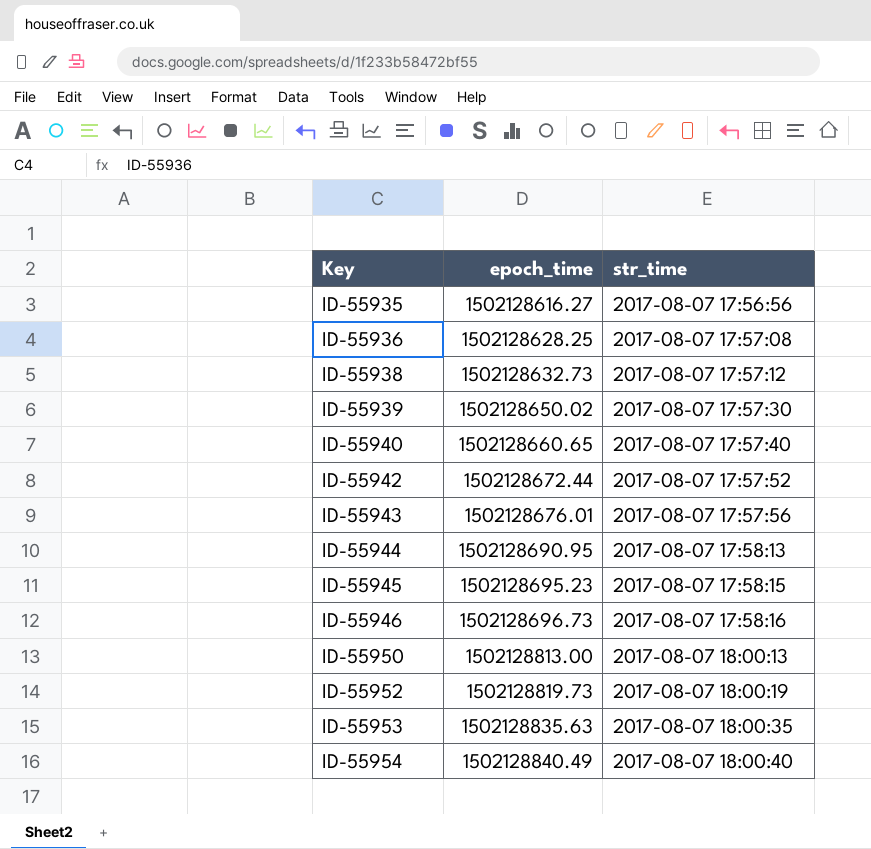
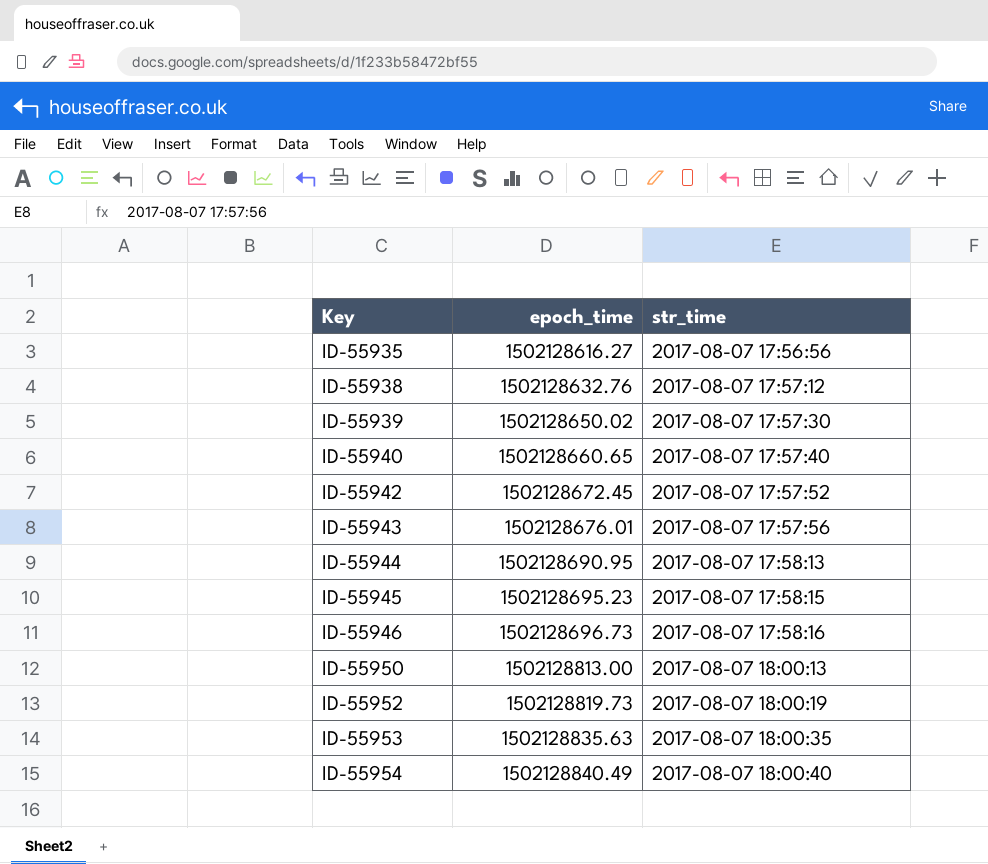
row ID-55936: 1502128628.25 | 2017-08-07 17:57:08 -> none
ID-55938 | epoch_time: 1502128632.73 -> 1502128632.76
ID-55942 | epoch_time: 1502128672.44 -> 1502128672.45

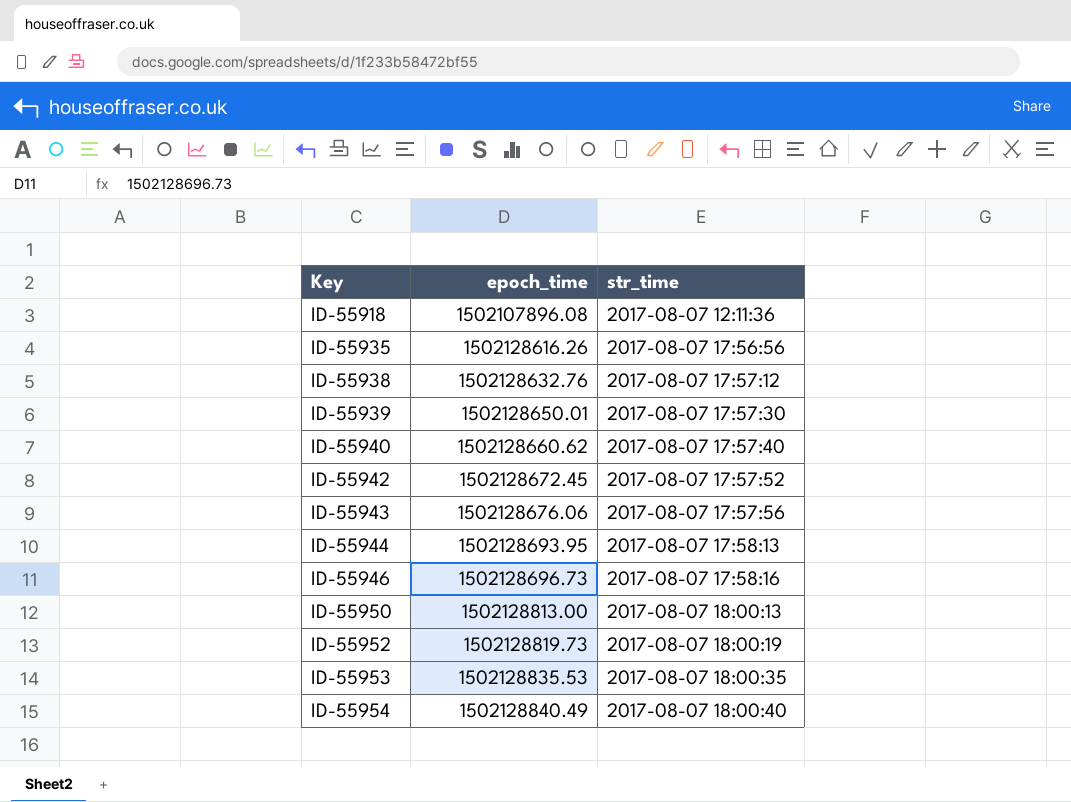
row ID-55945: 1502128695.23 | 2017-08-07 17:58:15 -> none
row ID-55918: none -> 1502107896.08 | 2017-08-07 12:11:36
ID-55935 | epoch_time: 1502128616.27 -> 1502128616.26
ID-55939 | epoch_time: 1502128650.02 -> 1502128650.01
ID-55940 | epoch_time: 1502128660.65 -> 1502128660.62
ID-55943 | epoch_time: 1502128676.01 -> 1502128676.06
ID-55944 | epoch_time: 1502128690.95 -> 1502128693.95
ID-55953 | epoch_time: 1502128835.63 -> 1502128835.53

